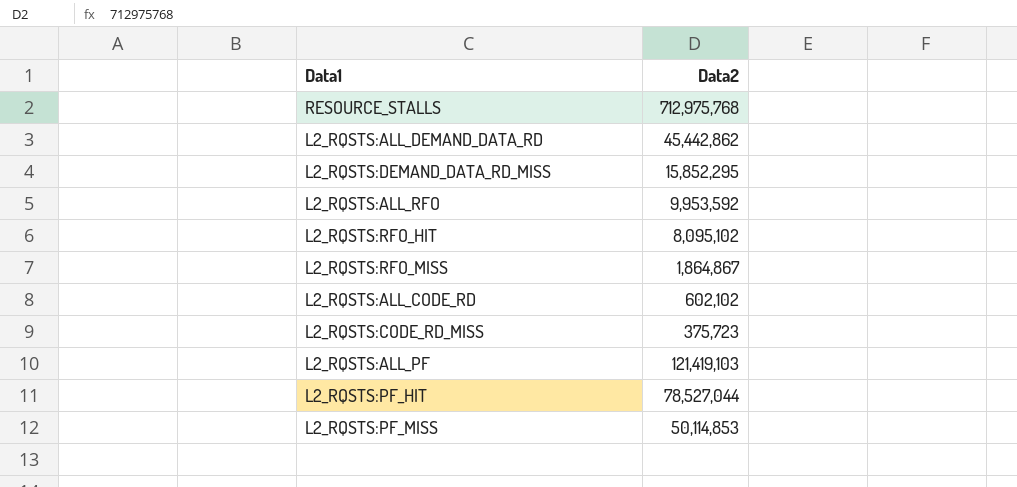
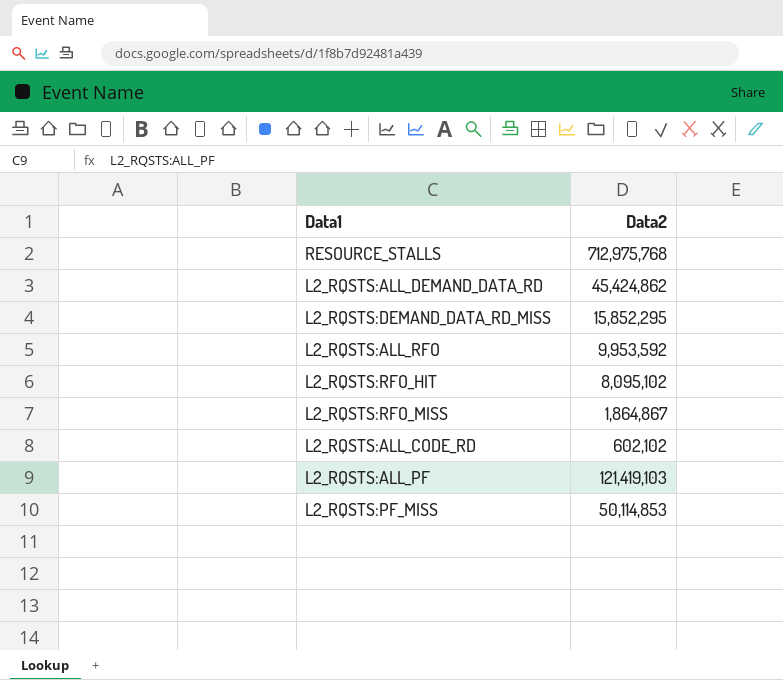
row L2_RQSTS:CODE_RD_MISS: 375,723 -> none
row L2_RQSTS:PF_HIT: 78,527,044 -> none
L2_RQSTS:ALL_DEMAND_DATA_RD | Data2: 45,442,862 -> 45,424,862

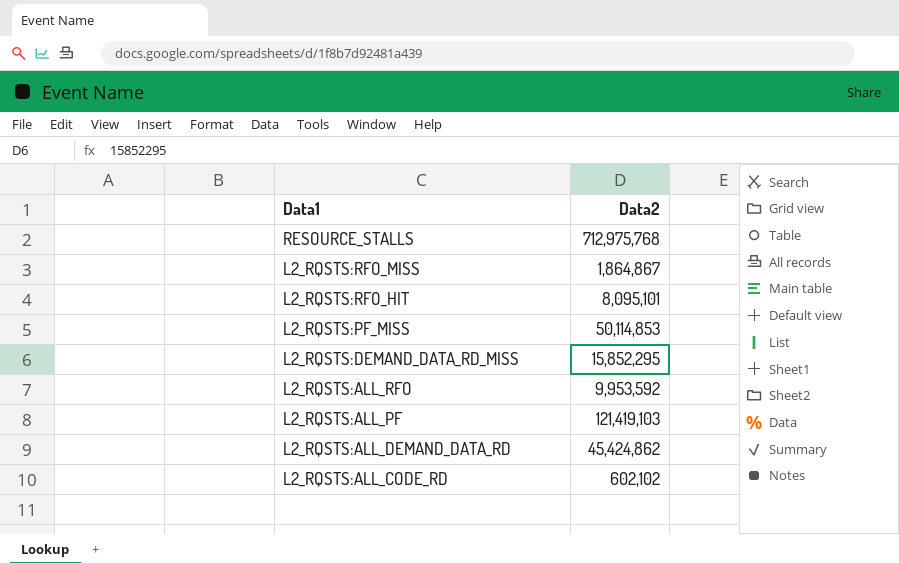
row order: none -> Data1 descending
L2_RQSTS:RFO_HIT | Data2: 8,095,102 -> 8,095,101

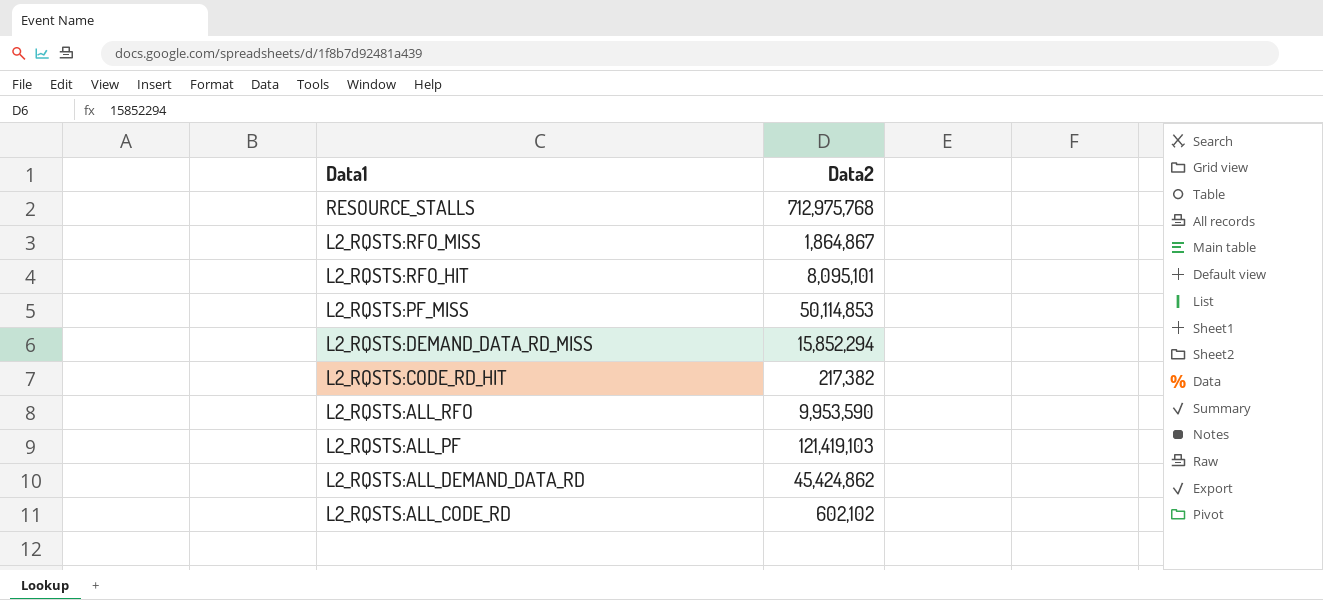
L2_RQSTS:DEMAND_DATA_RD_MISS | Data2: 15,852,295 -> 15,852,294
row L2_RQSTS:CODE_RD_HIT: none -> 217,382
L2_RQSTS:ALL_RFO | Data2: 9,953,592 -> 9,953,590

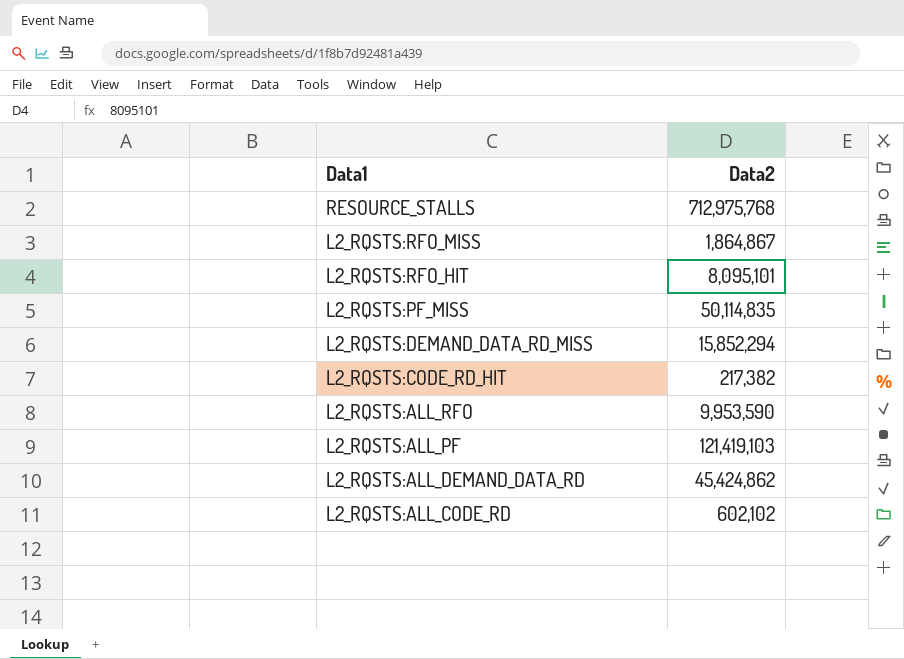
L2_RQSTS:PF_MISS | Data2: 50,114,853 -> 50,114,835

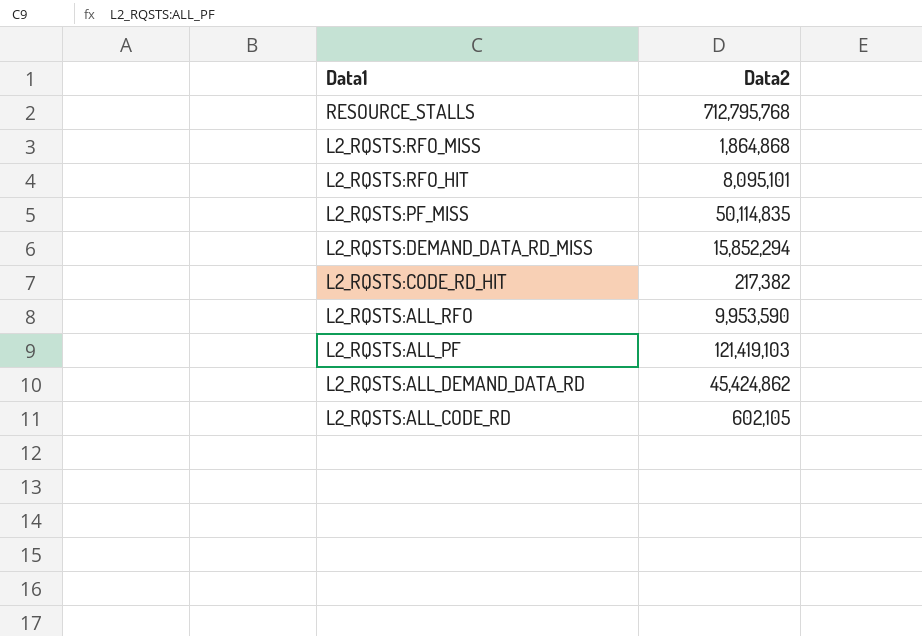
RESOURCE_STALLS | Data2: 712,975,768 -> 712,795,768
L2_RQSTS:RFO_MISS | Data2: 1,864,867 -> 1,864,868
L2_RQSTS:ALL_CODE_RD | Data2: 602,102 -> 602,105

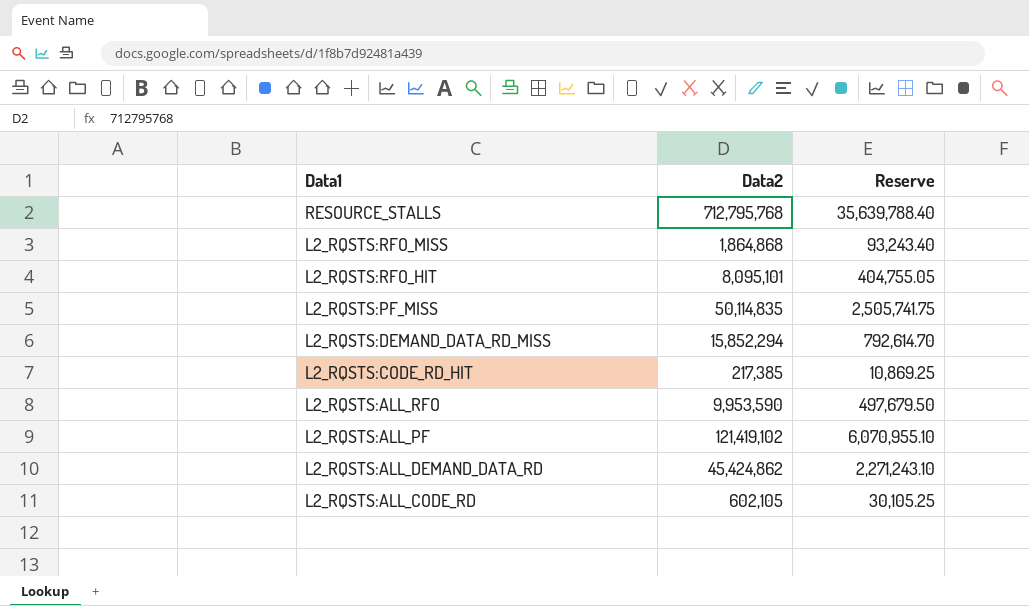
column Reserve | formula: none -> [Data2] * 0.05
L2_RQSTS:CODE_RD_HIT | Data2: 217,382 -> 217,385
L2_RQSTS:ALL_PF | Data2: 121,419,103 -> 121,419,102

